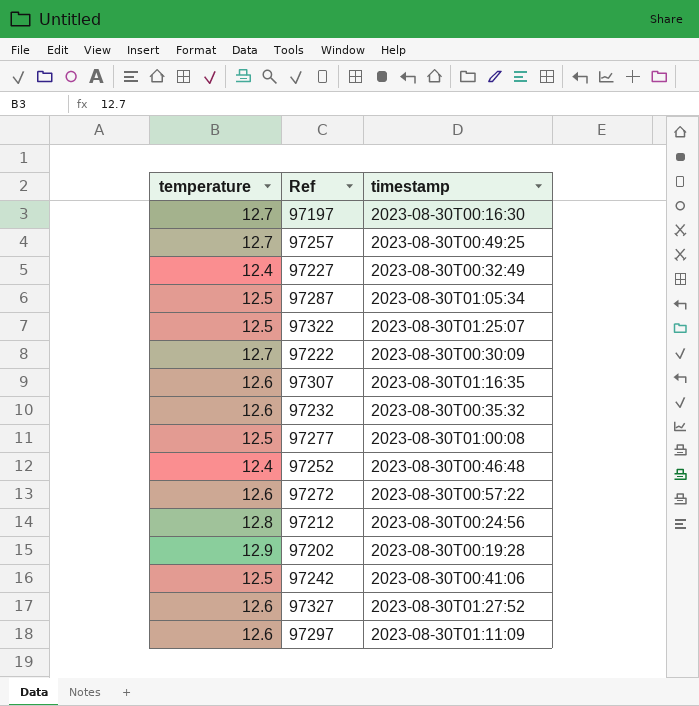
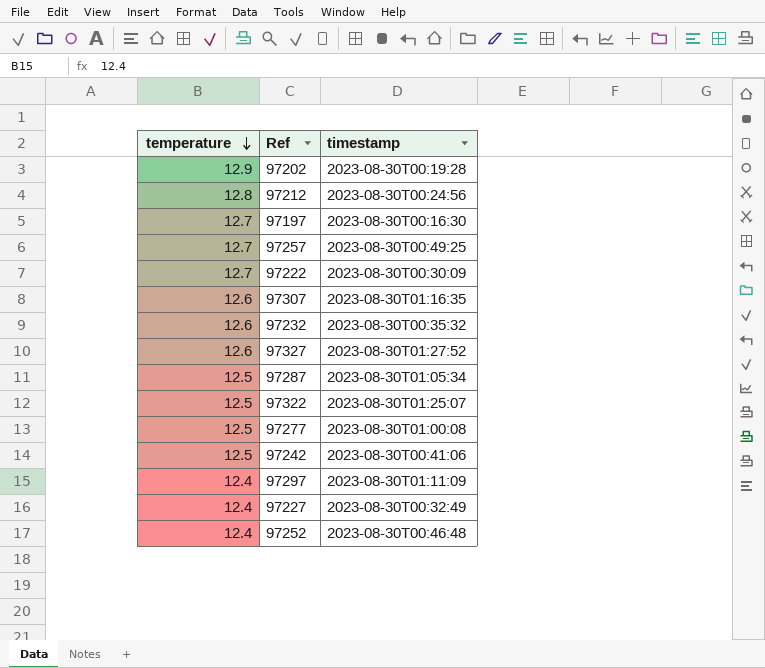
row order: none -> temperature descending
row 97272: 12.6 | 2023-08-30T00:57:22 -> none
97297 | temperature: 12.6 -> 12.4

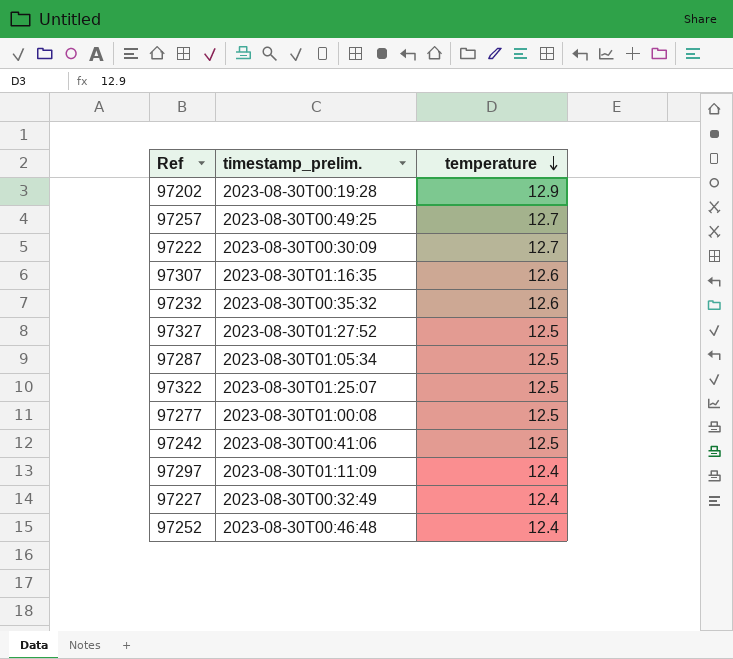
column name: timestamp -> timestamp_prelim.
column temperature | position: 1 -> 3
row 97212: 12.8 | 2023-08-30T00:24:56 -> none
row 97197: 12.7 | 2023-08-30T00:16:30 -> none
97327 | temperature: 12.6 -> 12.5

